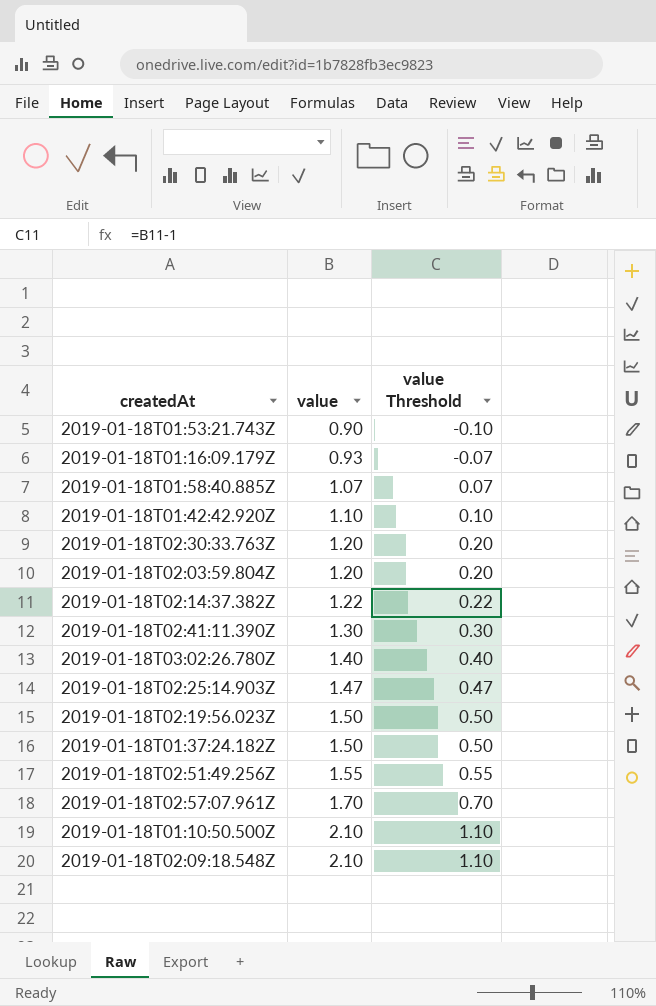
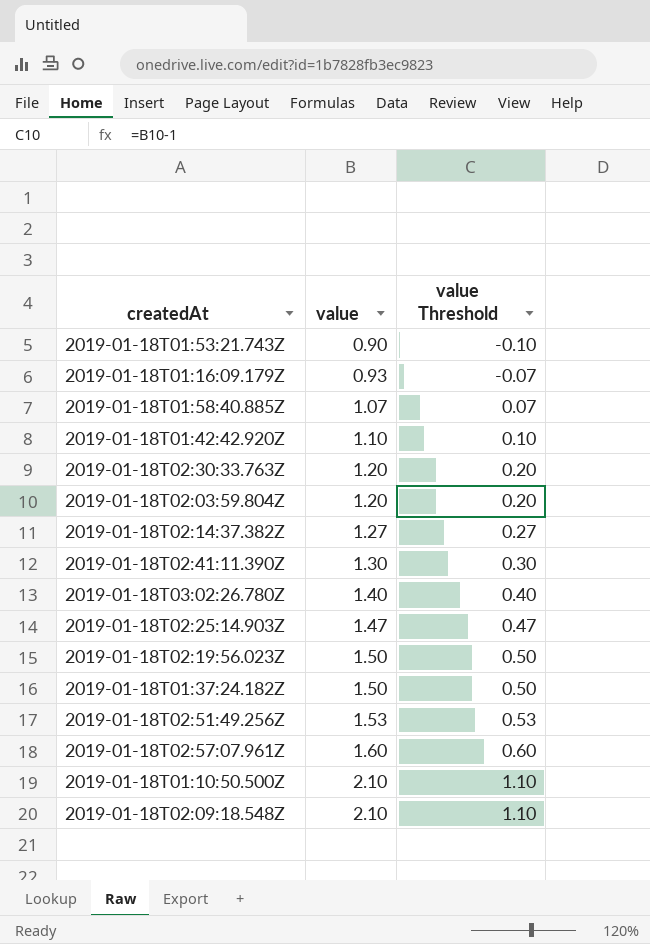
2019-01-18T02:14:37.382Z | value: 1.22 -> 1.27
2019-01-18T02:14:37.382Z | value Threshold: 0.22 -> 0.27
2019-01-18T02:51:49.256Z | value: 1.55 -> 1.53
2019-01-18T02:51:49.256Z | value Threshold: 0.55 -> 0.53
2019-01-18T02:57:07.961Z | value: 1.70 -> 1.60
2019-01-18T02:57:07.961Z | value Threshold: 0.70 -> 0.60

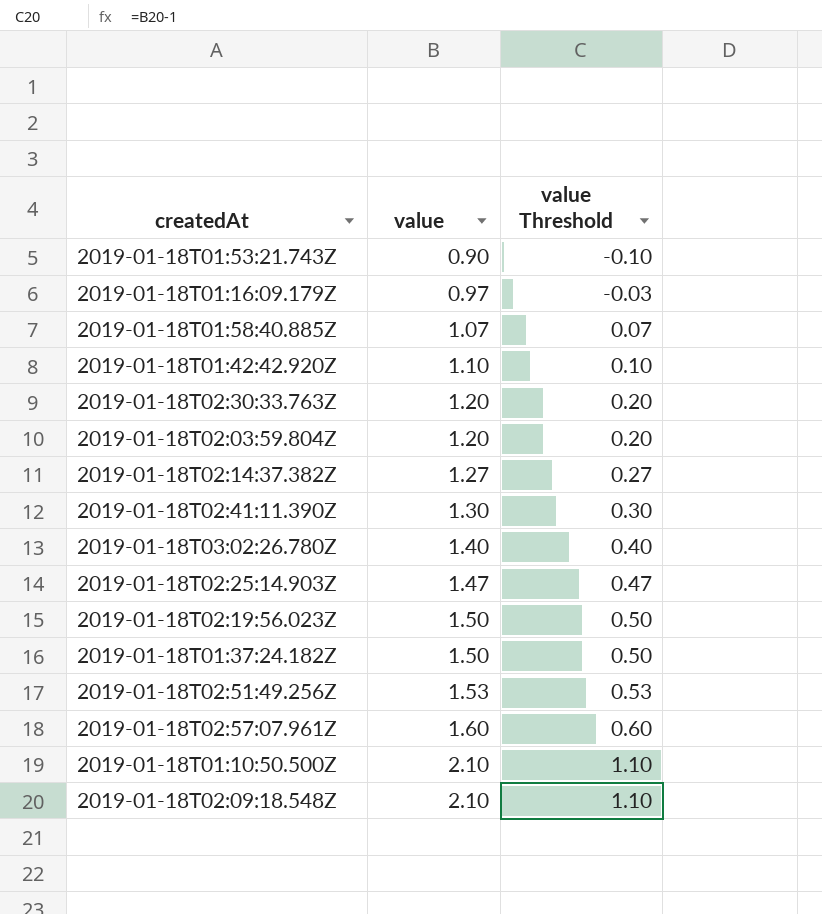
2019-01-18T01:16:09.179Z | value: 0.93 -> 0.97
2019-01-18T01:16:09.179Z | value Threshold: -0.07 -> -0.03

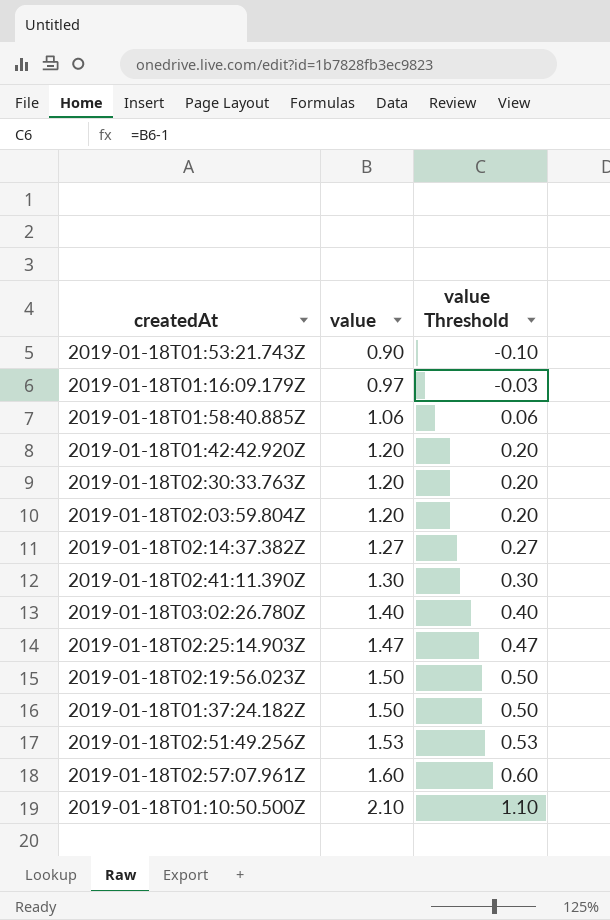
row 2019-01-18T02:09:18.548Z: 2.10 | 1.10 -> none
2019-01-18T01:58:40.885Z | value: 1.07 -> 1.06
2019-01-18T01:58:40.885Z | value Threshold: 0.07 -> 0.06
2019-01-18T01:42:42.920Z | value: 1.10 -> 1.20
2019-01-18T01:42:42.920Z | value Threshold: 0.10 -> 0.20

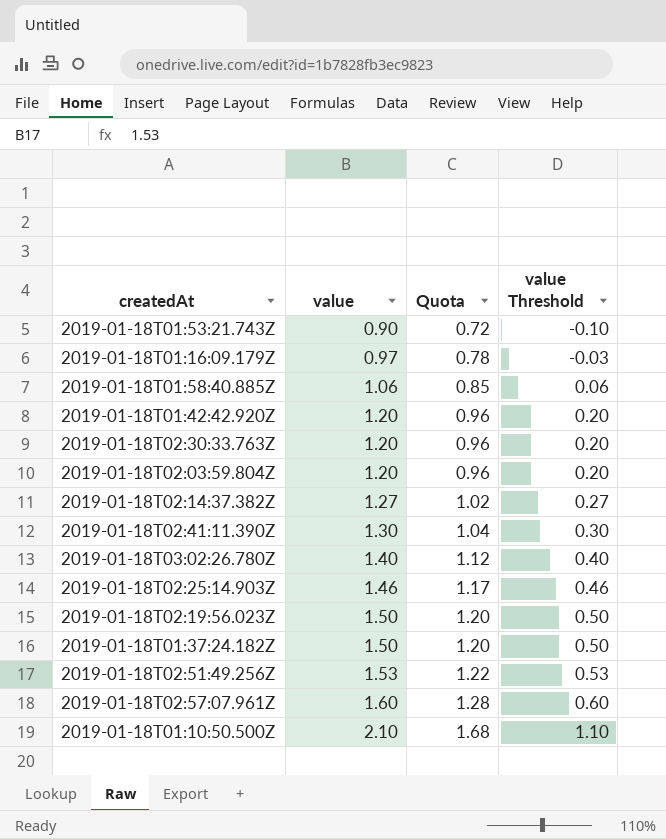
column Quota | formula: none -> [value] * 0.8
2019-01-18T02:25:14.903Z | value: 1.47 -> 1.46
2019-01-18T02:25:14.903Z | value Threshold: 0.47 -> 0.46

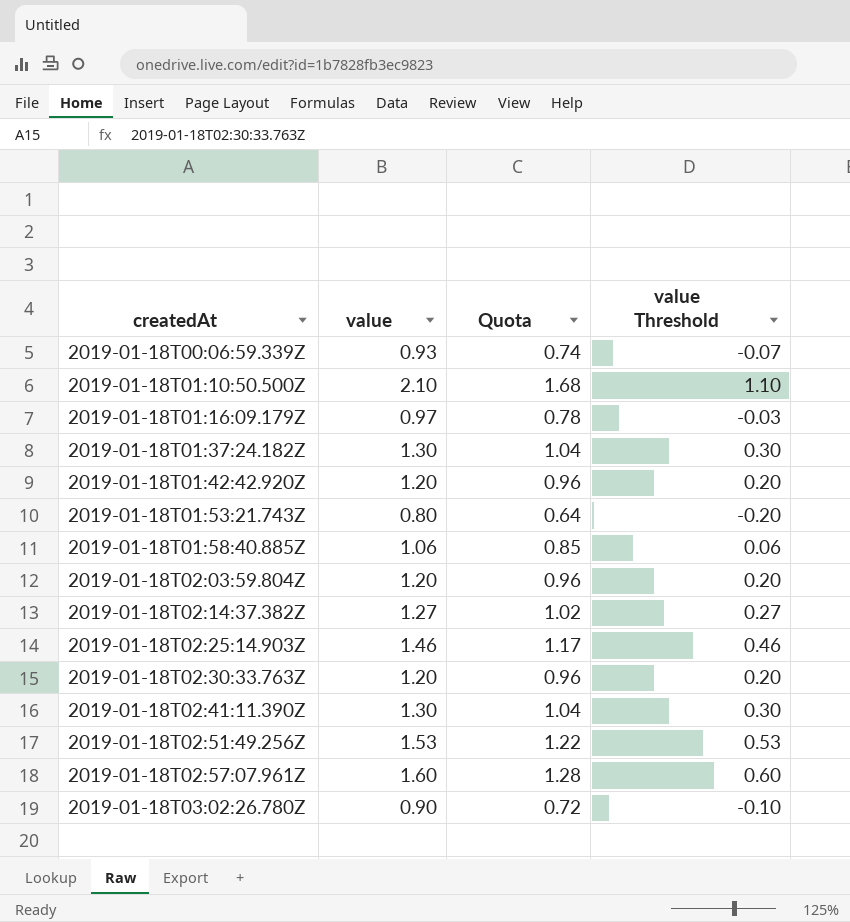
row order: value ascending -> createdAt ascending
row 2019-01-18T02:19:56.023Z: 1.50 | 1.20 | 0.50 -> none
row 2019-01-18T00:06:59.339Z: none -> 0.93 | 0.74 | -0.07
2019-01-18T01:37:24.182Z | value: 1.50 -> 1.30
2019-01-18T01:37:24.182Z | Quota: 1.20 -> 1.04
2019-01-18T01:37:24.182Z | value Threshold: 0.50 -> 0.30
2019-01-18T01:53:21.743Z | value: 0.90 -> 0.80
2019-01-18T01:53:21.743Z | Quota: 0.72 -> 0.64
2019-01-18T01:53:21.743Z | value Threshold: -0.10 -> -0.20
2019-01-18T03:02:26.780Z | value: 1.40 -> 0.90
2019-01-18T03:02:26.780Z | Quota: 1.12 -> 0.72
2019-01-18T03:02:26.780Z | value Threshold: 0.40 -> -0.10

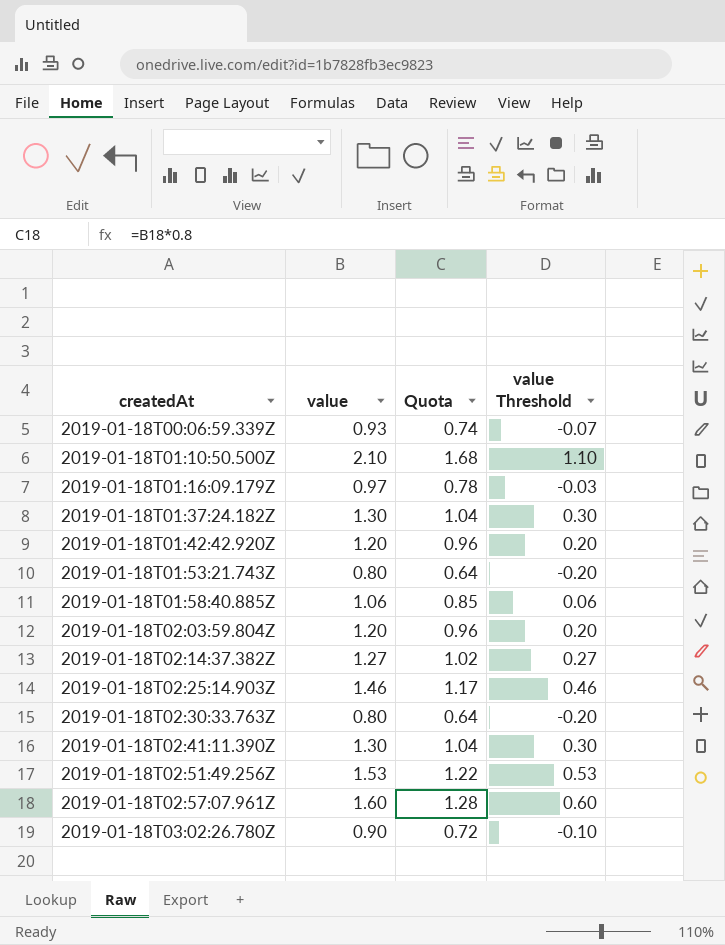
2019-01-18T02:30:33.763Z | value: 1.20 -> 0.80
2019-01-18T02:30:33.763Z | Quota: 0.96 -> 0.64
2019-01-18T02:30:33.763Z | value Threshold: 0.20 -> -0.20

